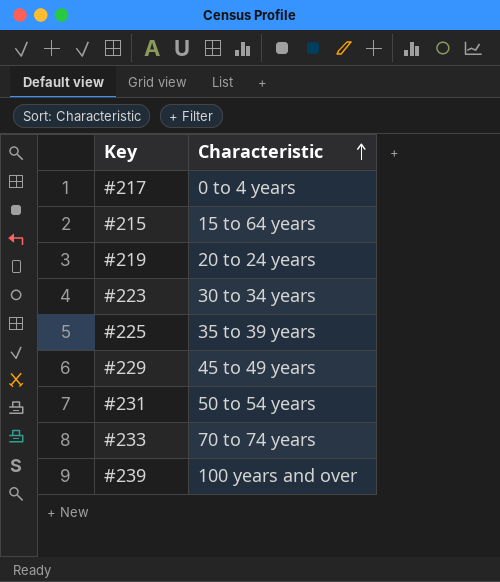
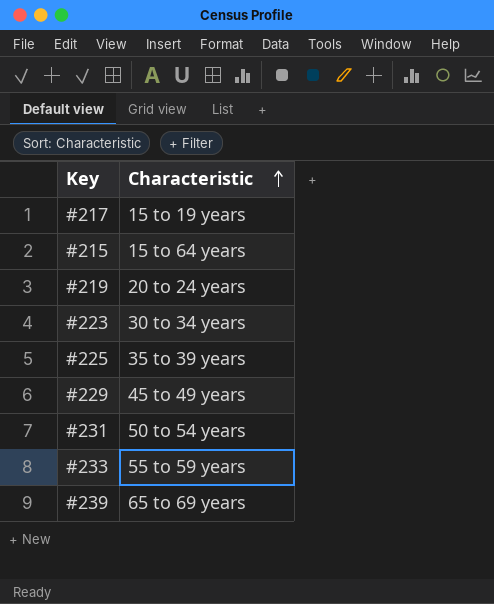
#217 | Characteristic: 0 to 4 years -> 15 to 19 years
#233 | Characteristic: 70 to 74 years -> 55 to 59 years
#239 | Characteristic: 100 years and over -> 65 to 69 years

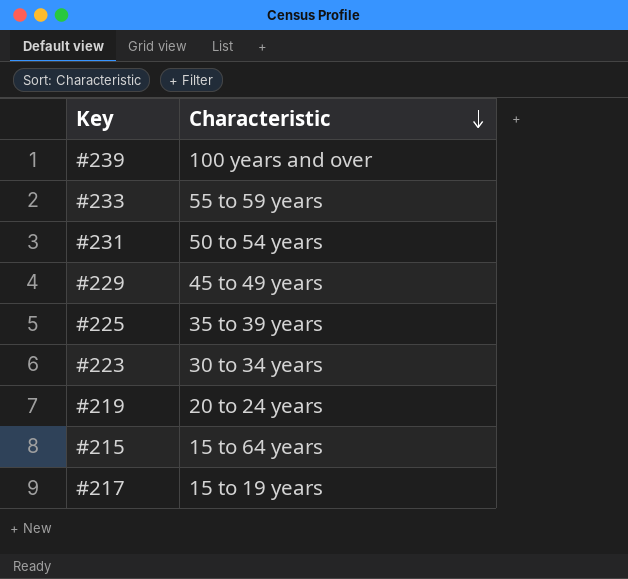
row order: Characteristic ascending -> Characteristic descending
#239 | Characteristic: 65 to 69 years -> 100 years and over

